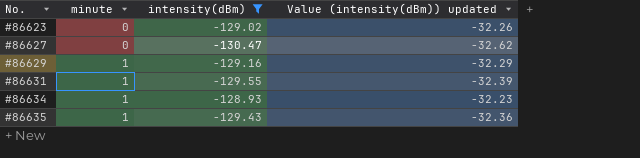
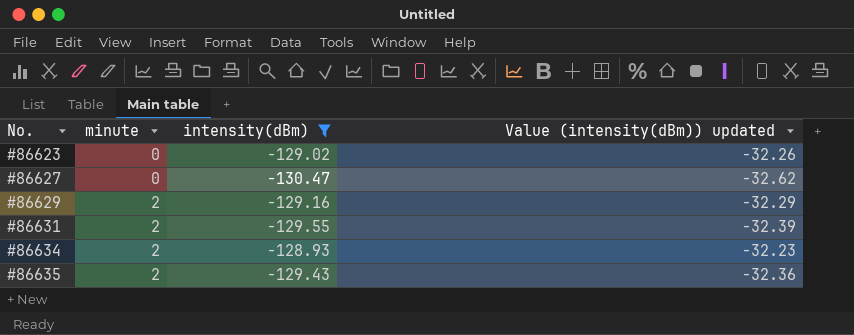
#86629 | minute: 1 -> 2
#86631 | minute: 1 -> 2
#86634 | minute: 1 -> 2
#86635 | minute: 1 -> 2

